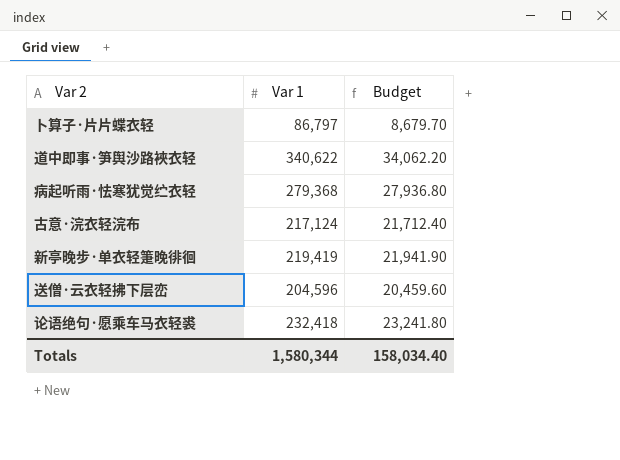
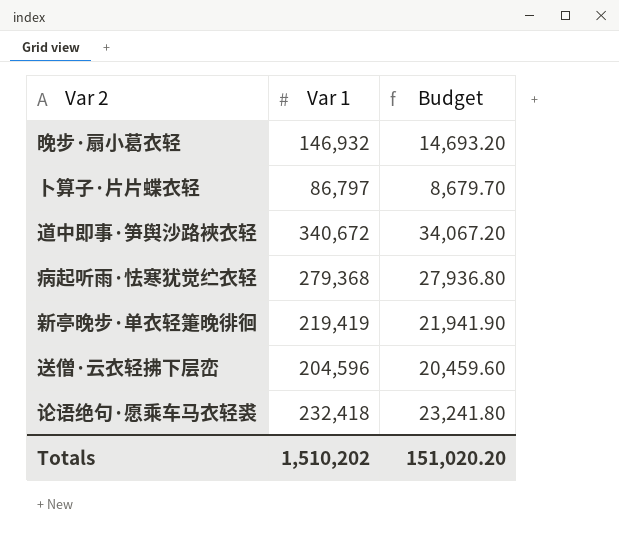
row 古意·浣衣轻浣布: 217,124 | 21,712.40 -> none
row 晚步·扇小葛衣轻: none -> 146,932 | 14,693.20
道中即事·笋舆沙路裌衣轻 | Var 1: 340,622 -> 340,672
道中即事·笋舆沙路裌衣轻 | Budget: 34,062.20 -> 34,067.20
Totals | Var 1: 1,580,344 -> 1,510,202
Totals | Budget: 158,034.40 -> 151,020.20

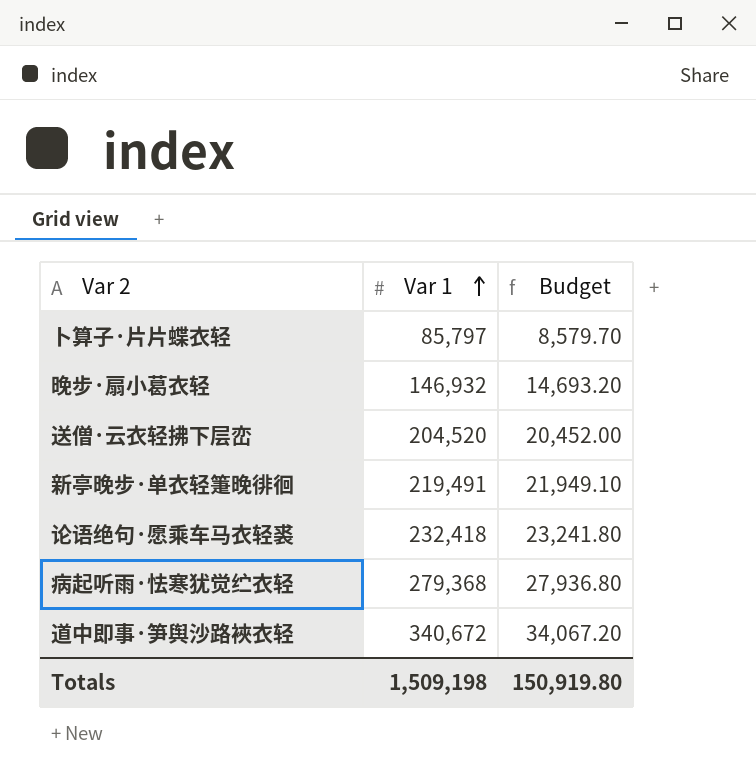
row order: none -> Var 1 ascending
卜算子·片片蝶衣轻 | Var 1: 86,797 -> 85,797
卜算子·片片蝶衣轻 | Budget: 8,679.70 -> 8,579.70
送僧·云衣轻拂下层峦 | Var 1: 204,596 -> 204,520
送僧·云衣轻拂下层峦 | Budget: 20,459.60 -> 20,452.00
新亭晚步·单衣轻箑晚徘徊 | Var 1: 219,419 -> 219,491
新亭晚步·单衣轻箑晚徘徊 | Budget: 21,941.90 -> 21,949.10
Totals | Var 1: 1,510,202 -> 1,509,198
Totals | Budget: 151,020.20 -> 150,919.80

